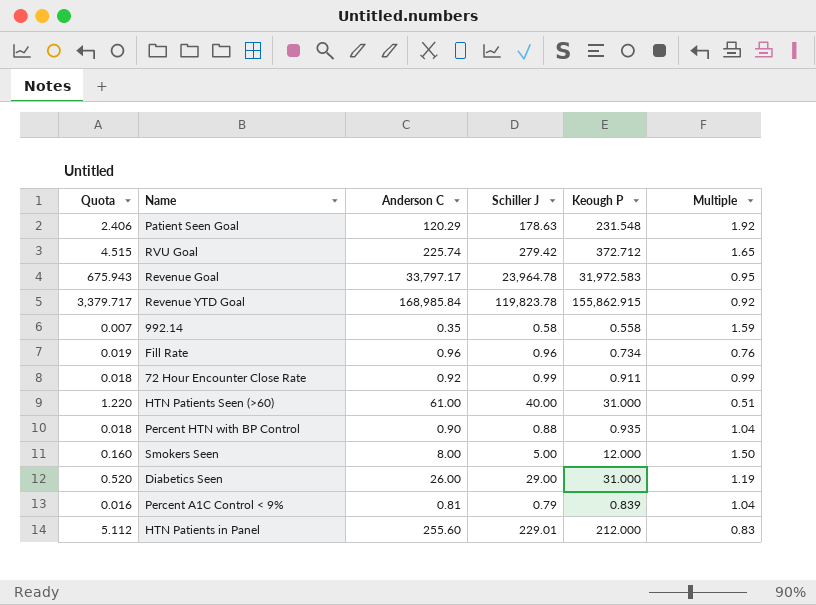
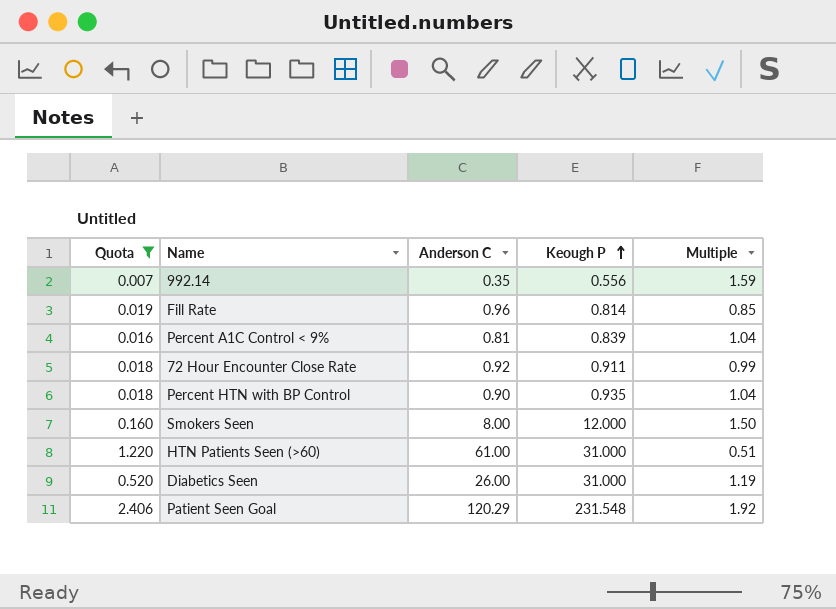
filter: none -> Quota <= 2.406
row order: none -> Keough P ascending
column Schiller J | position: 4 -> none
992.14 | Keough P: 0.558 -> 0.556
Fill Rate | Keough P: 0.734 -> 0.814
Fill Rate | Multiple: 0.76 -> 0.85

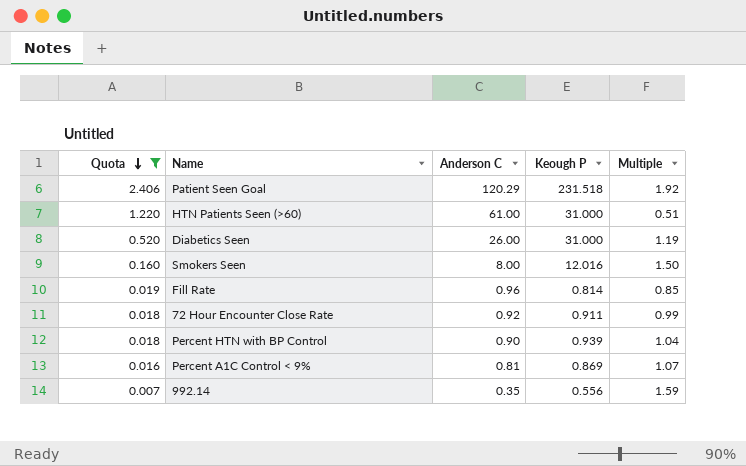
row order: Keough P ascending -> Quota descending
Patient Seen Goal | Keough P: 231.548 -> 231.518
Smokers Seen | Keough P: 12.000 -> 12.016
Percent HTN with BP Control | Keough P: 0.935 -> 0.939
Percent A1C Control < 9% | Keough P: 0.839 -> 0.869
Percent A1C Control < 9% | Multiple: 1.04 -> 1.07

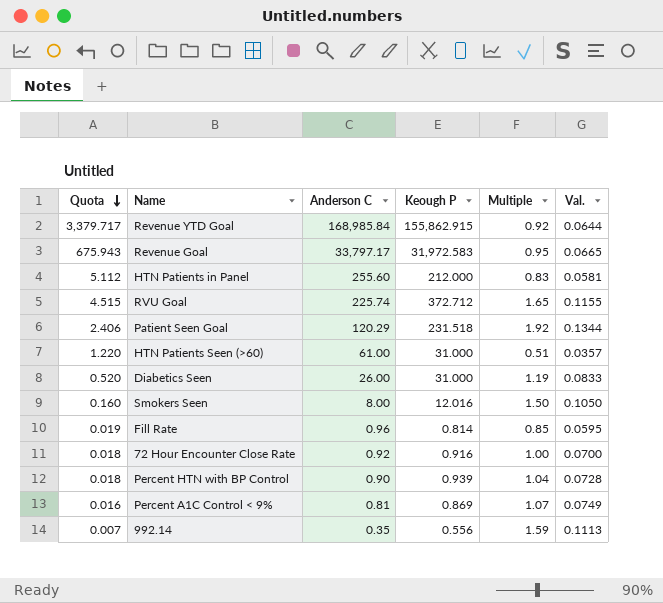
filter: Quota <= 2.406 -> none
column Val. | formula: none -> [Multiple] * 0.07
72 Hour Encounter Close Rate | Keough P: 0.911 -> 0.916
72 Hour Encounter Close Rate | Multiple: 0.99 -> 1.00

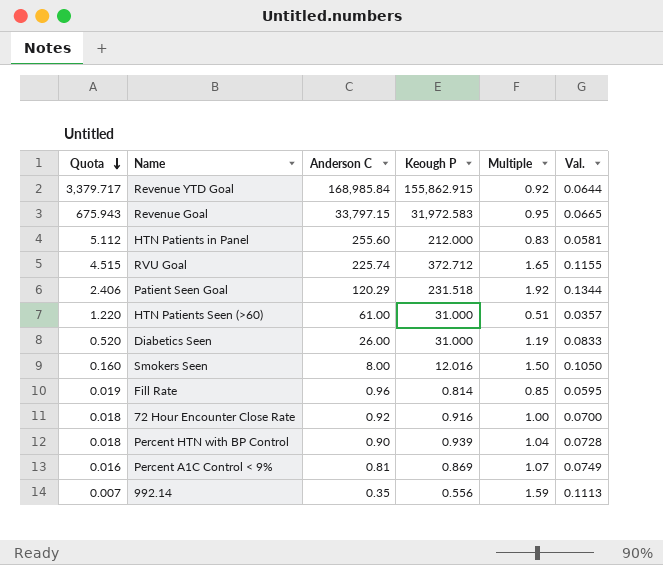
Revenue Goal | Anderson C: 33,797.17 -> 33,797.15

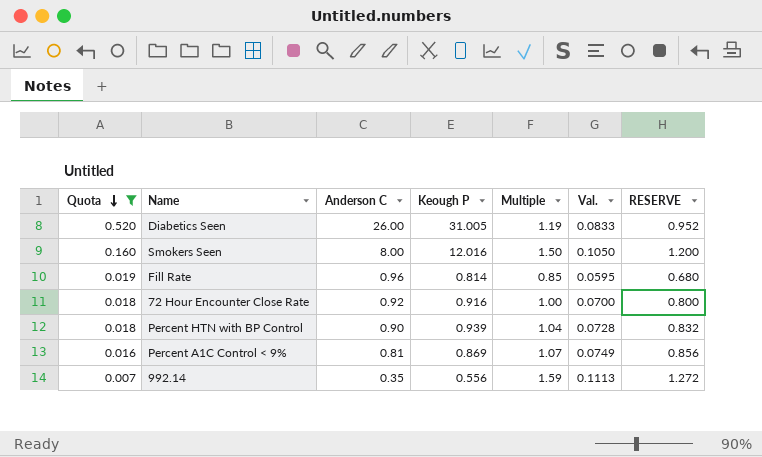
filter: none -> Quota <= 0.520
column RESERVE | formula: none -> [Multiple] * 0.8
Diabetics Seen | Keough P: 31.000 -> 31.005

